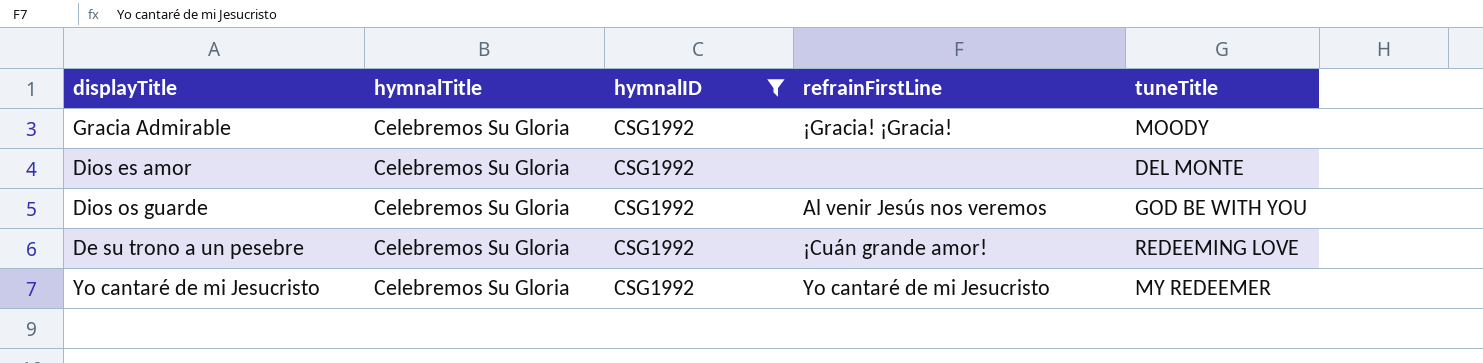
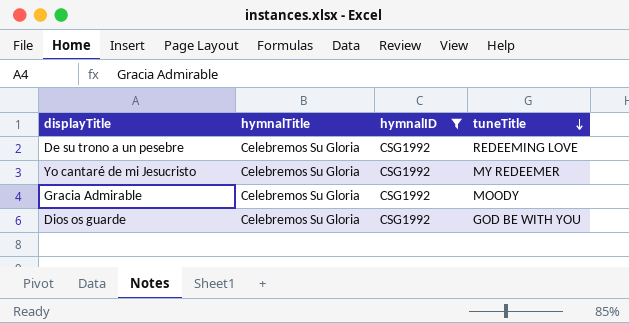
row order: none -> tuneTitle descending
column refrainFirstLine | position: 4 -> none
row Dios es amor: Celebremos Su Gloria | CSG1992 | none | DEL MONTE -> none

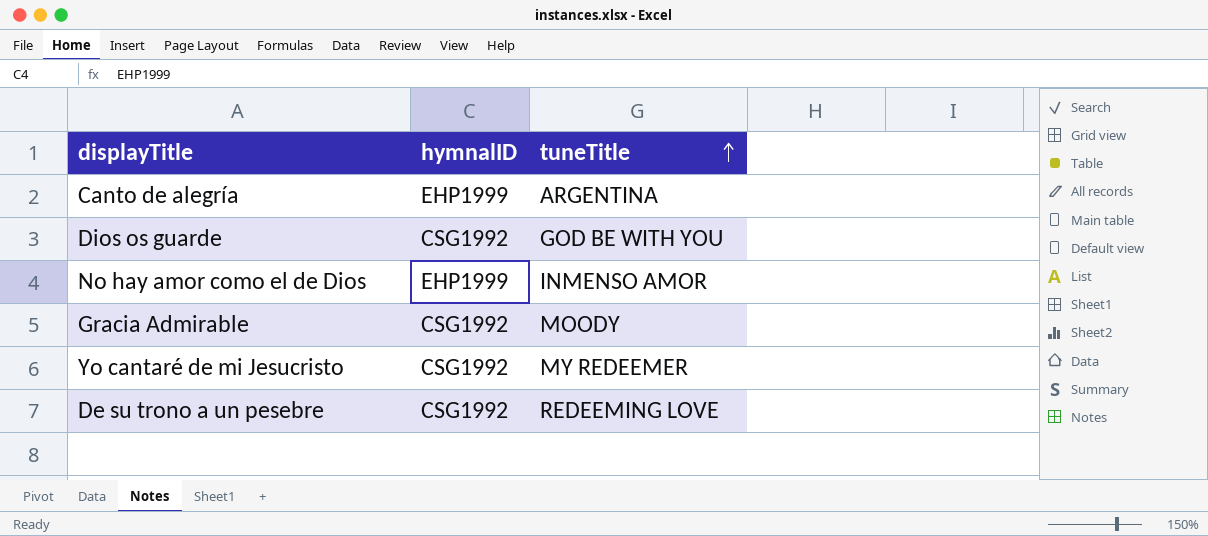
filter: hymnalID = CSG1992 -> none
row order: tuneTitle descending -> tuneTitle ascending
column hymnalTitle | position: 2 -> none

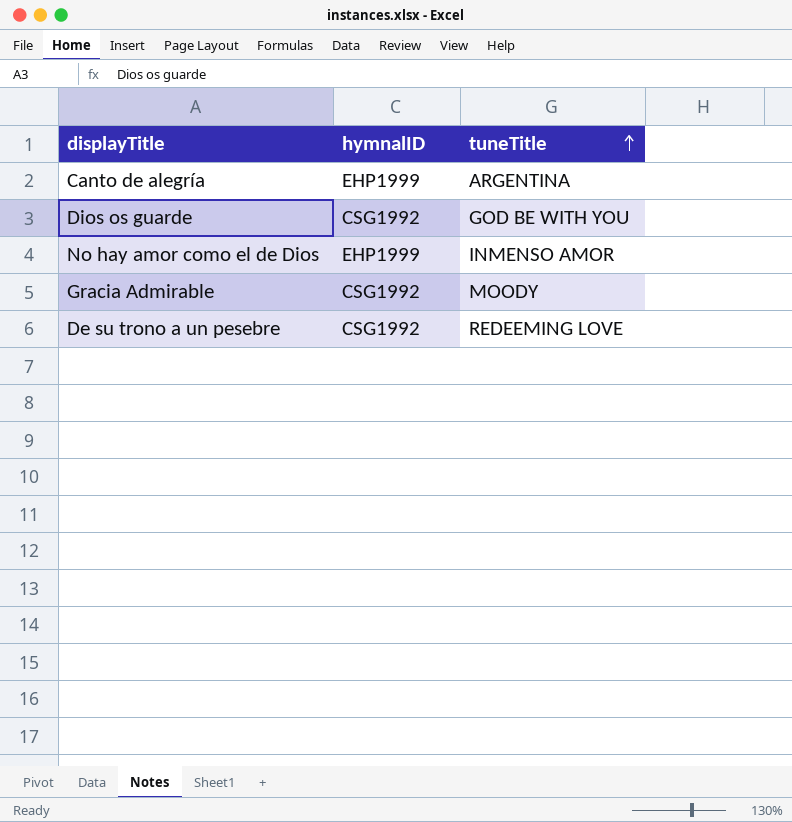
row Yo cantaré de mi Jesucristo: CSG1992 | MY REDEEMER -> none

